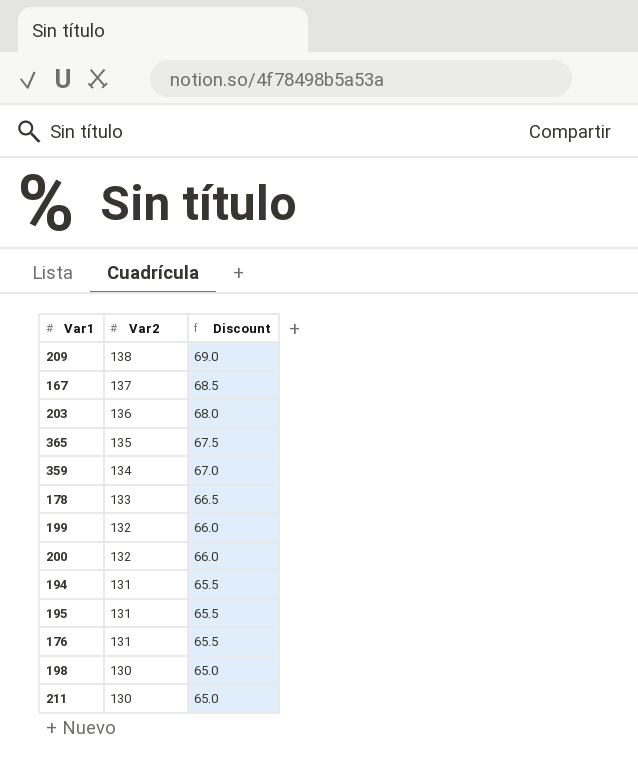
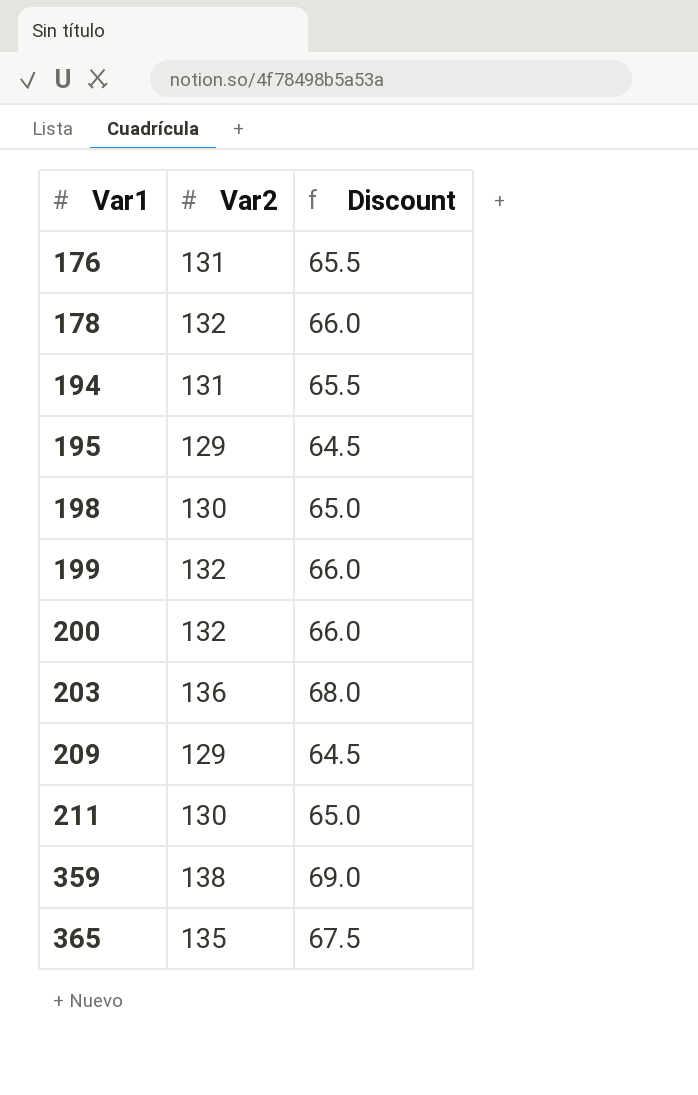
row order: Var2 descending -> Var1 ascending
row 167: 137 | 68.5 -> none
178 | Var2: 133 -> 132
178 | Discount: 66.5 -> 66.0
195 | Var2: 131 -> 129
195 | Discount: 65.5 -> 64.5
209 | Var2: 138 -> 129
209 | Discount: 69.0 -> 64.5
359 | Var2: 134 -> 138
359 | Discount: 67.0 -> 69.0

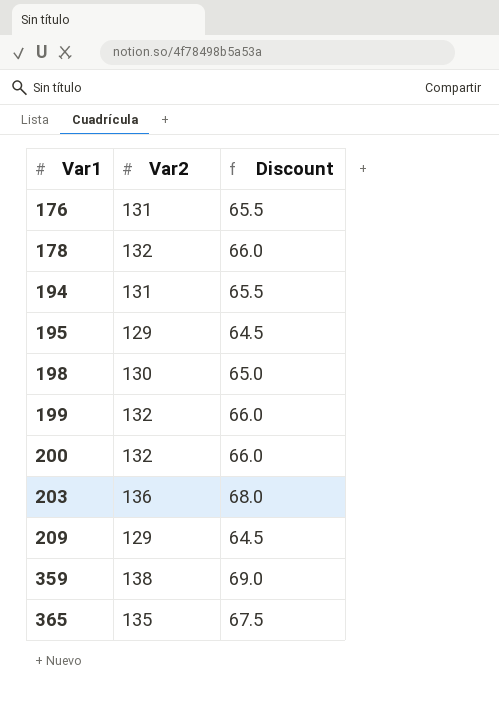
row 211: 130 | 65.0 -> none

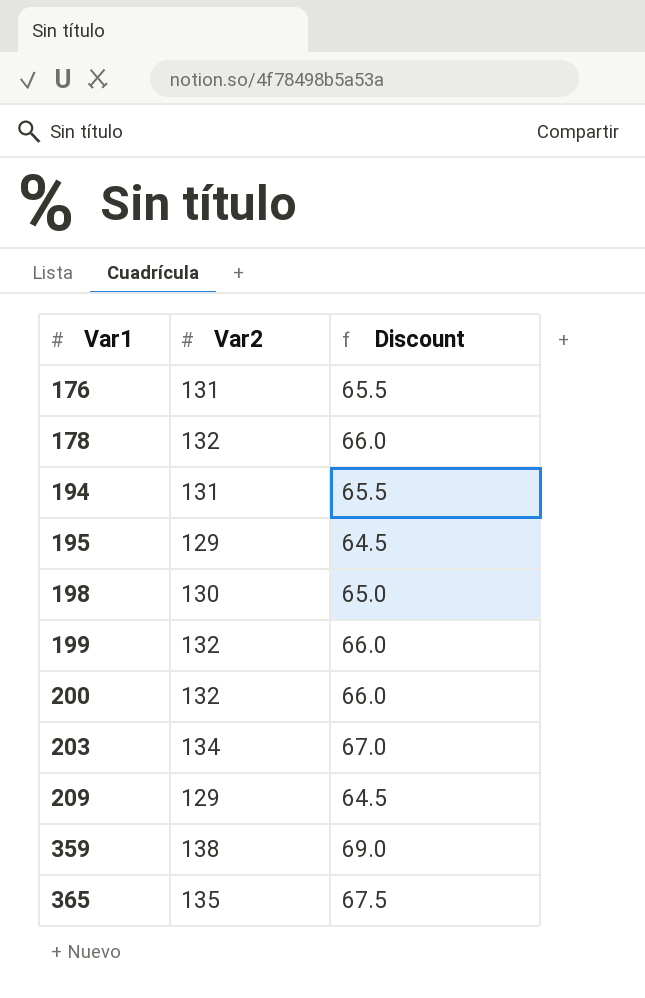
203 | Var2: 136 -> 134
203 | Discount: 68.0 -> 67.0

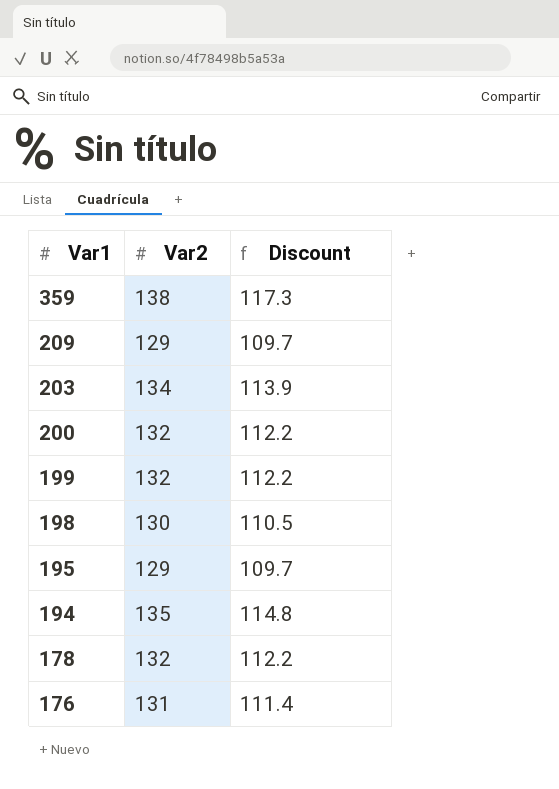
row order: Var1 ascending -> Var1 descending
column Discount | formula: [Var2] * 0.5 -> [Var2] * 0.85
row 365: 135 | 67.5 -> none
194 | Var2: 131 -> 135

